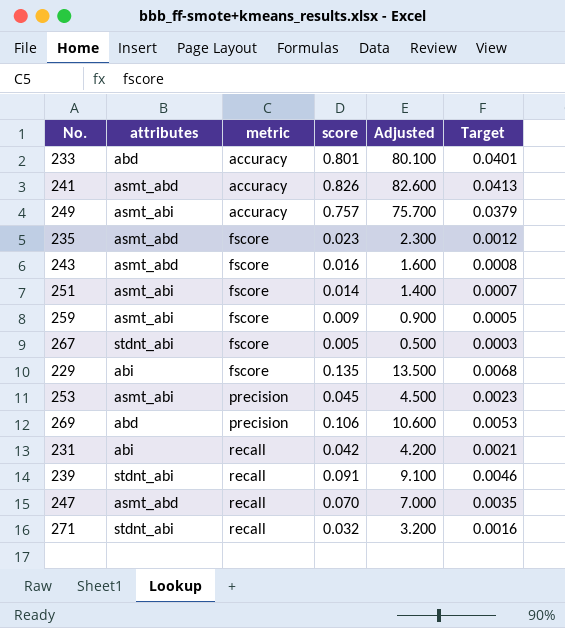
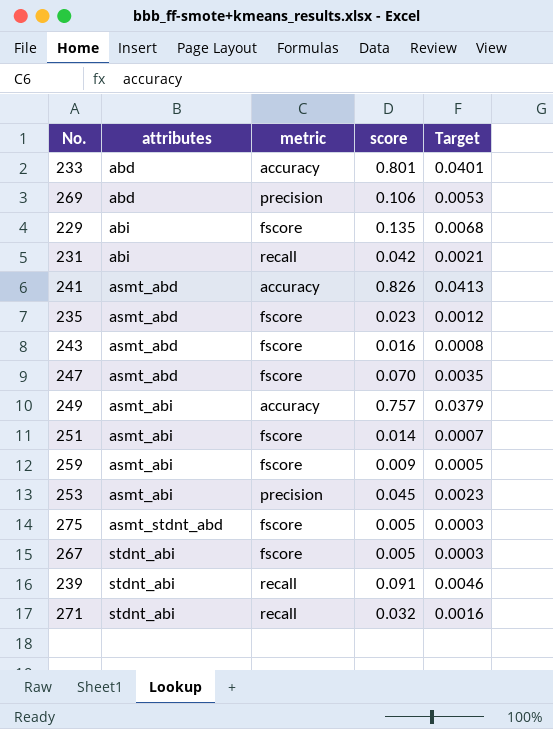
row order: metric ascending -> attributes ascending
column Adjusted | formula: [score] * 100 -> none
247 | metric: recall -> fscore
row 275: none -> asmt_stdnt_abd | fscore | 0.005 | 0.0003

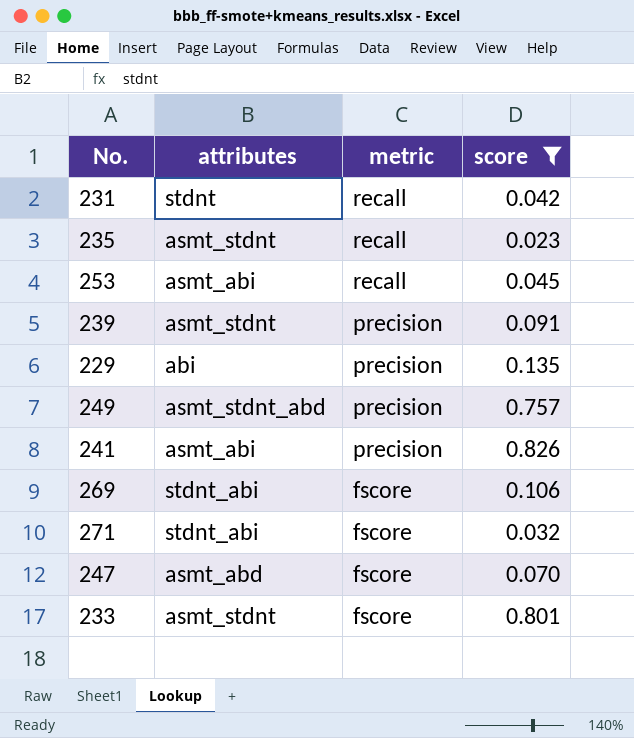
filter: none -> score >= 0.023
row order: attributes ascending -> metric descending
column Target | formula: [score] * 0.05 -> none
231 | attributes: abi -> stdnt
235 | attributes: asmt_abd -> asmt_stdnt
235 | metric: fscore -> recall
253 | metric: precision -> recall
239 | attributes: stdnt_abi -> asmt_stdnt
239 | metric: recall -> precision
229 | metric: fscore -> precision
249 | attributes: asmt_abi -> asmt_stdnt_abd
249 | metric: accuracy -> precision
241 | attributes: asmt_abd -> asmt_abi
241 | metric: accuracy -> precision
269 | attributes: abd -> stdnt_abi
269 | metric: precision -> fscore
271 | metric: recall -> fscore
233 | attributes: abd -> asmt_stdnt
233 | metric: accuracy -> fscore

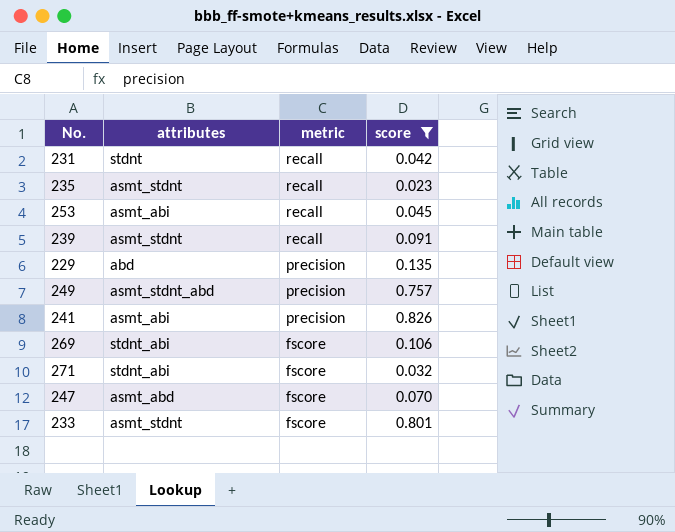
239 | metric: precision -> recall
229 | attributes: abi -> abd

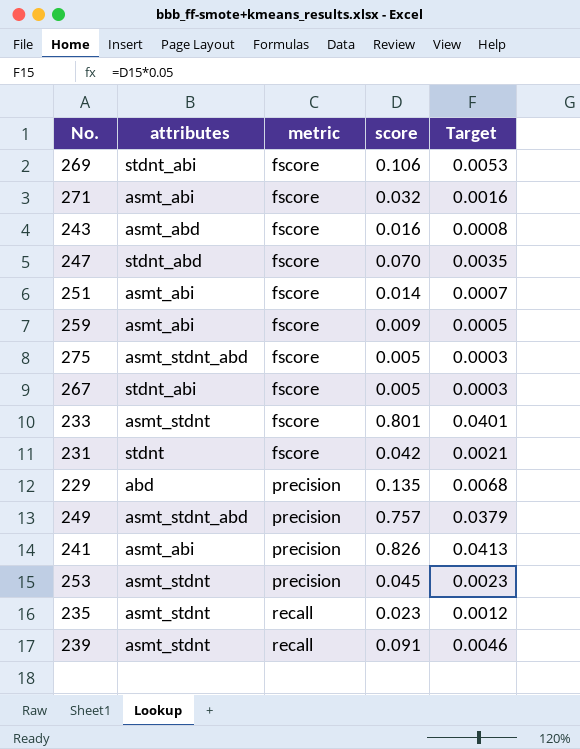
filter: score >= 0.023 -> none
row order: metric descending -> metric ascending
column Target | formula: none -> [score] * 0.05
271 | attributes: stdnt_abi -> asmt_abi
247 | attributes: asmt_abd -> stdnt_abd
231 | metric: recall -> fscore
253 | attributes: asmt_abi -> asmt_stdnt
253 | metric: recall -> precision

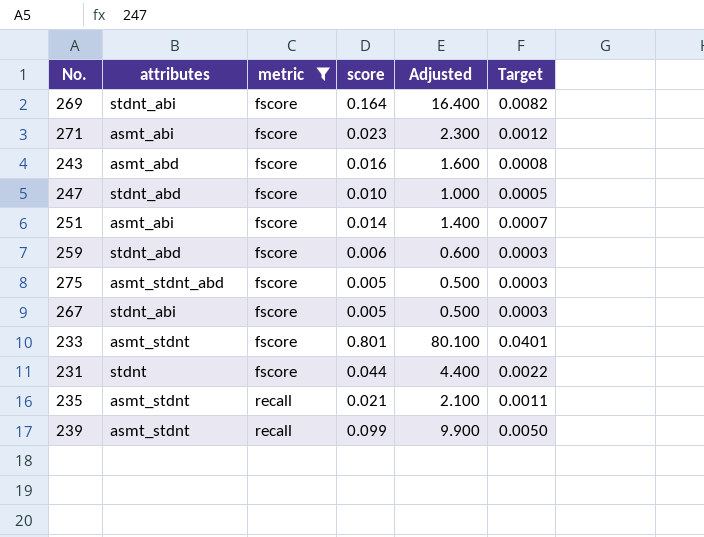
filter: none -> metric != precision
column Adjusted | formula: none -> [score] * 100
269 | score: 0.106 -> 0.164
269 | Target: 0.0053 -> 0.0082
271 | score: 0.032 -> 0.023
271 | Target: 0.0016 -> 0.0012
247 | score: 0.070 -> 0.010
247 | Target: 0.0035 -> 0.0005
259 | attributes: asmt_abi -> stdnt_abd
259 | score: 0.009 -> 0.006
259 | Target: 0.0005 -> 0.0003
231 | score: 0.042 -> 0.044
231 | Target: 0.0021 -> 0.0022
235 | score: 0.023 -> 0.021
235 | Target: 0.0012 -> 0.0011
239 | score: 0.091 -> 0.099
239 | Target: 0.0046 -> 0.0050

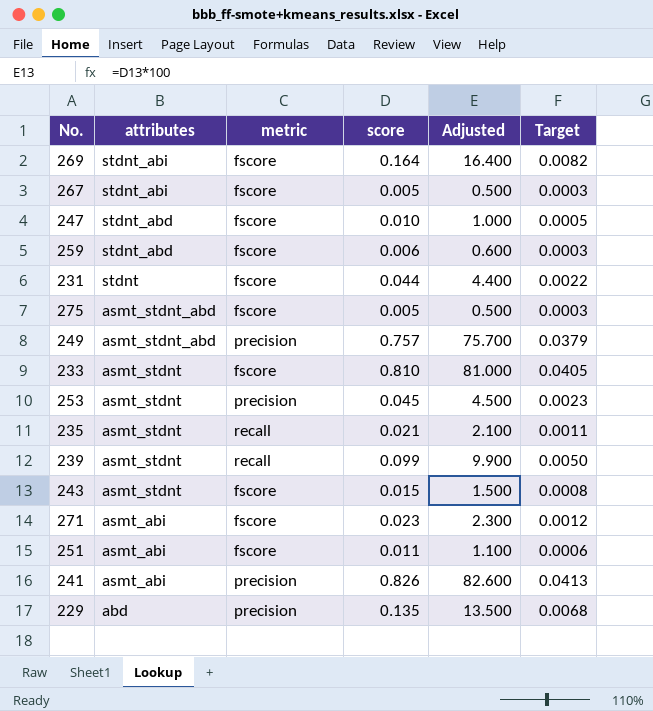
filter: metric != precision -> none
row order: metric ascending -> attributes descending
233 | score: 0.801 -> 0.810
233 | Adjusted: 80.100 -> 81.000
233 | Target: 0.0401 -> 0.0405
243 | attributes: asmt_abd -> asmt_stdnt
243 | score: 0.016 -> 0.015
243 | Adjusted: 1.600 -> 1.500
251 | score: 0.014 -> 0.011
251 | Adjusted: 1.400 -> 1.100
251 | Target: 0.0007 -> 0.0006

